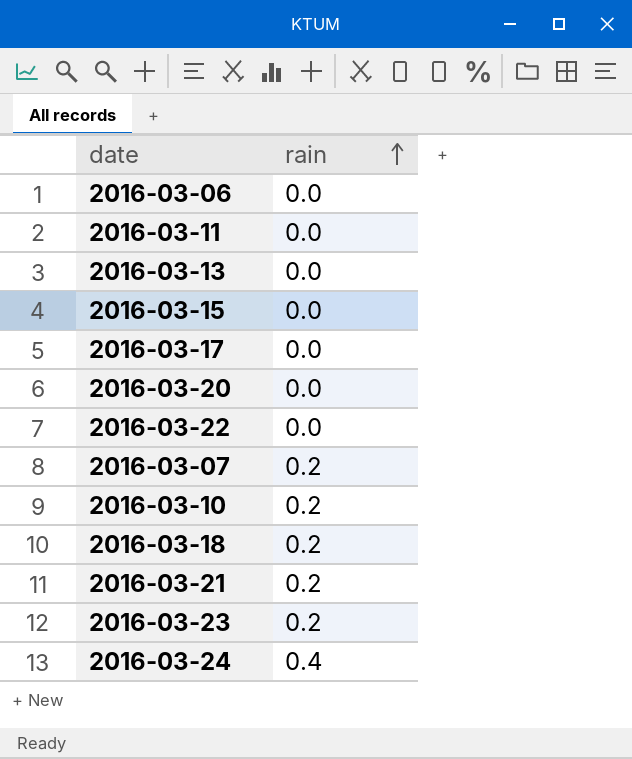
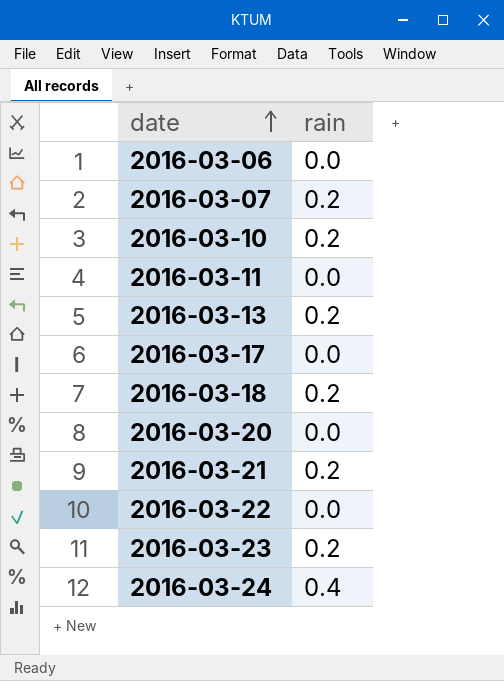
row order: rain ascending -> date ascending
row 2016-03-15: 0.0 -> none
2016-03-13 | rain: 0.0 -> 0.2

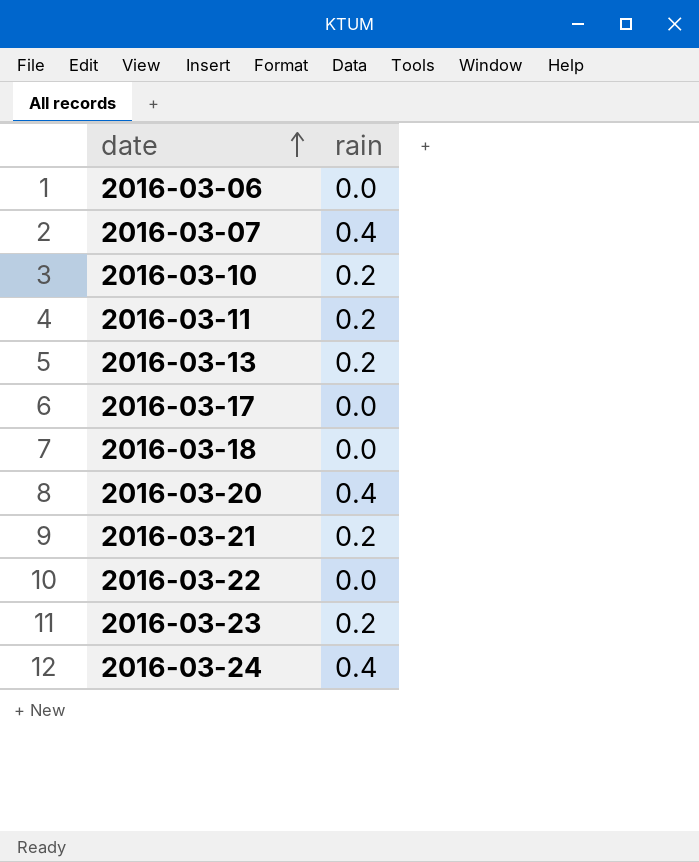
2016-03-07 | rain: 0.2 -> 0.4
2016-03-11 | rain: 0.0 -> 0.2
2016-03-18 | rain: 0.2 -> 0.0
2016-03-20 | rain: 0.0 -> 0.4

